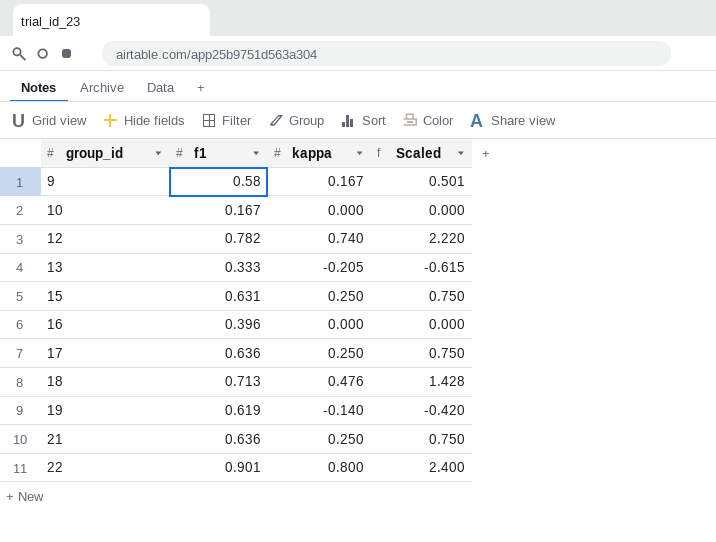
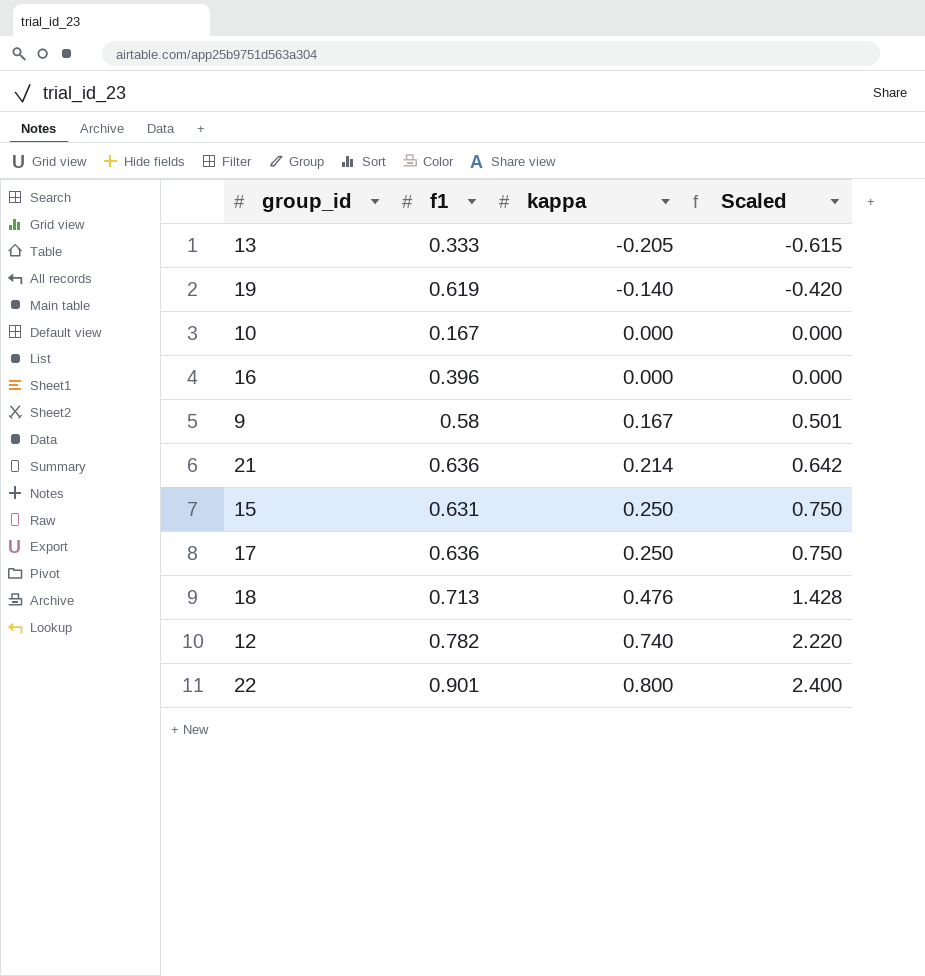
row order: group_id ascending -> kappa ascending
21 | kappa: 0.250 -> 0.214
21 | Scaled: 0.750 -> 0.642

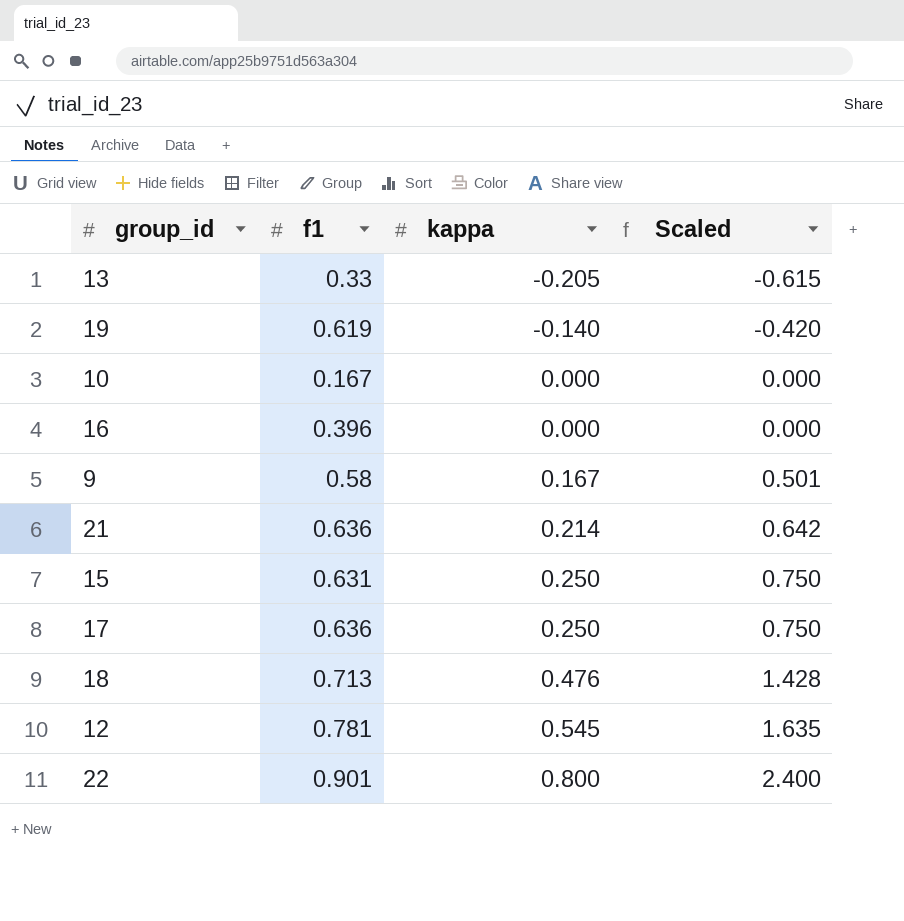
13 | f1: 0.333 -> 0.33
12 | f1: 0.782 -> 0.781
12 | kappa: 0.740 -> 0.545
12 | Scaled: 2.220 -> 1.635

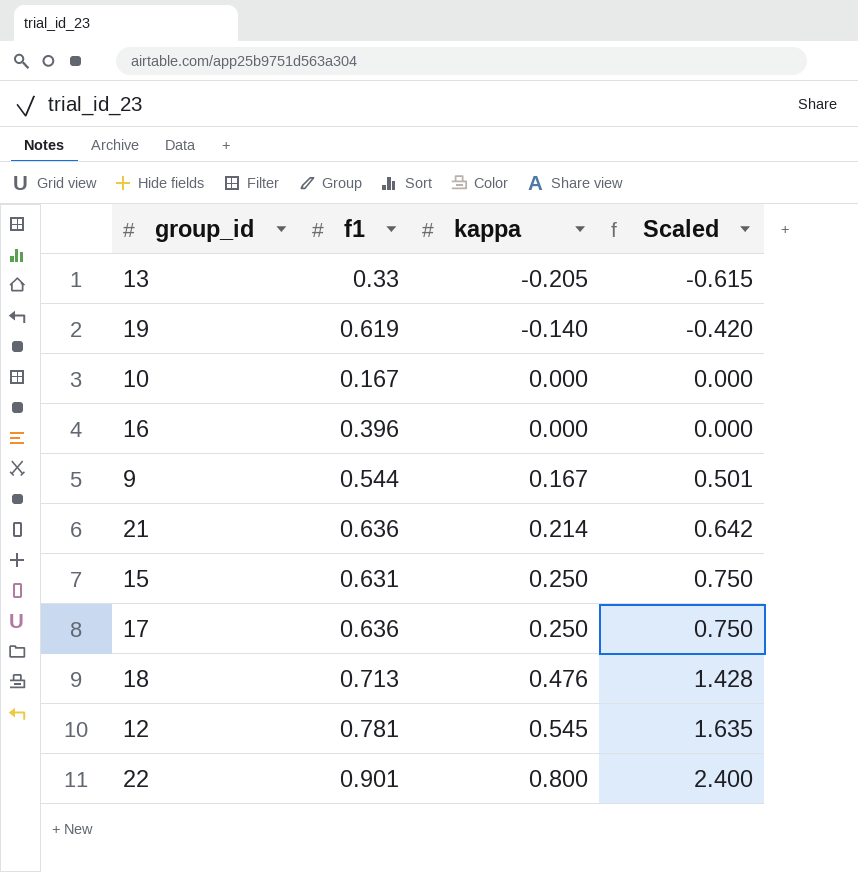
9 | f1: 0.58 -> 0.544

